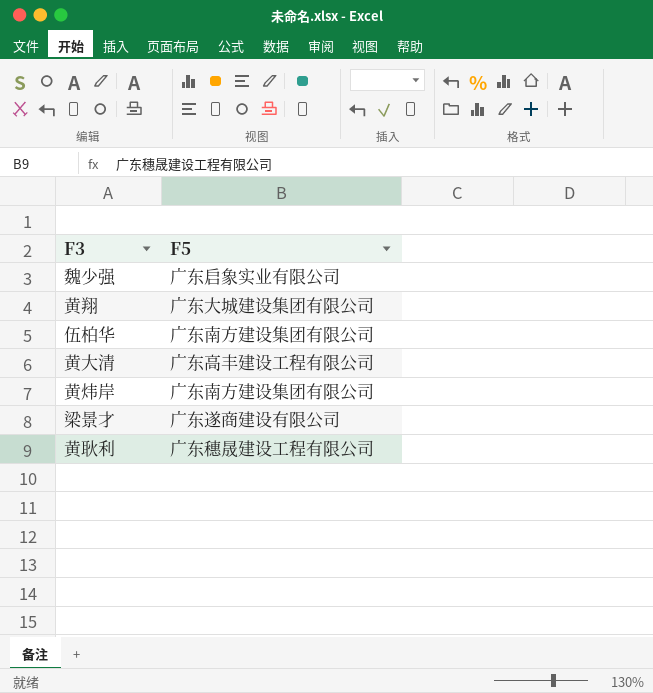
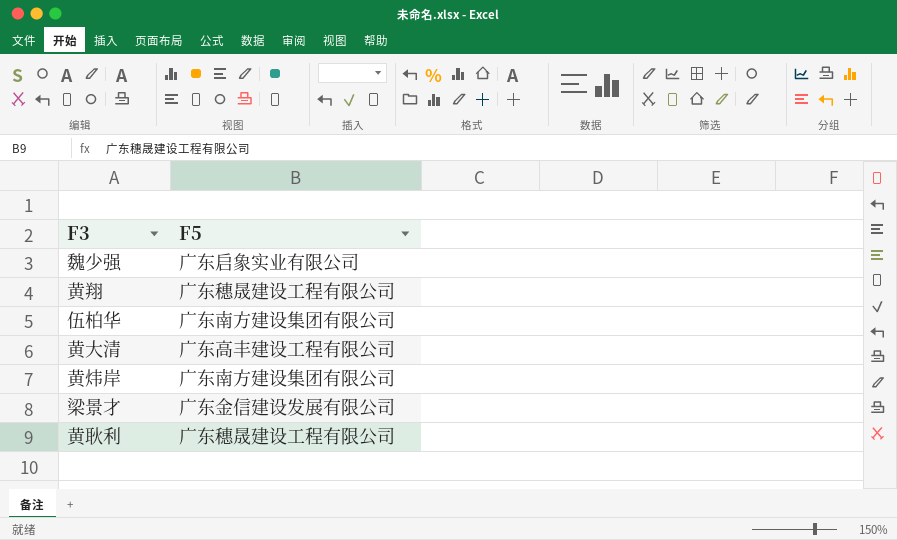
黄翔 | F5: 广东大城建设集团有限公司 -> 广东穗晟建设工程有限公司
梁景才 | F5: 广东遂商建设有限公司 -> 广东金信建设发展有限公司

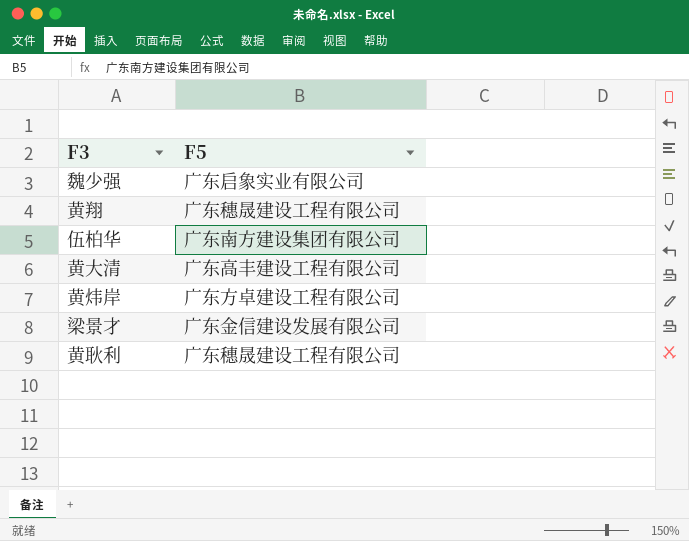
黄炜岸 | F5: 广东南方建设集团有限公司 -> 广东方卓建设工程有限公司

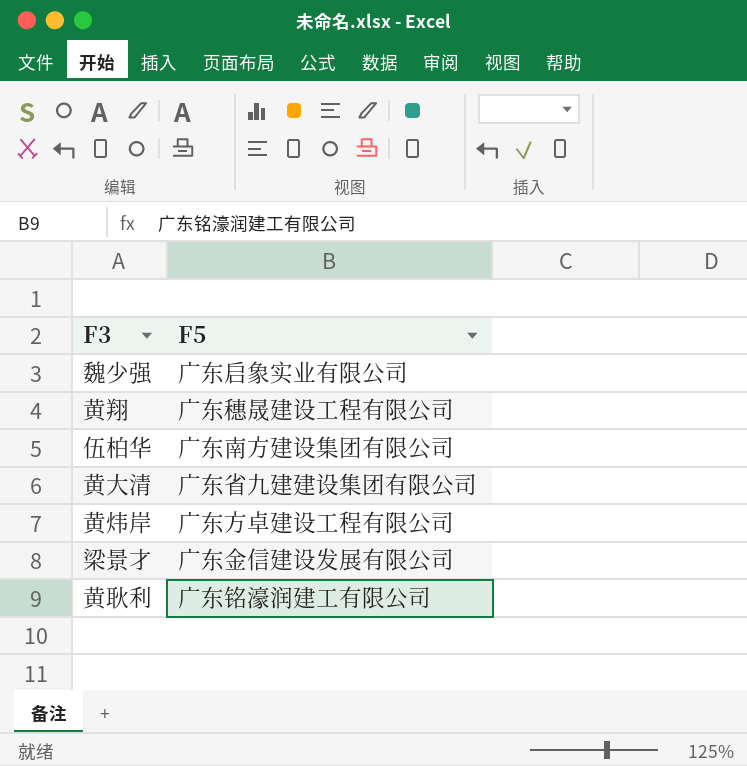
黄大清 | F5: 广东高丰建设工程有限公司 -> 广东省九建建设集团有限公司
黄耿利 | F5: 广东穗晟建设工程有限公司 -> 广东铭濠润建工有限公司

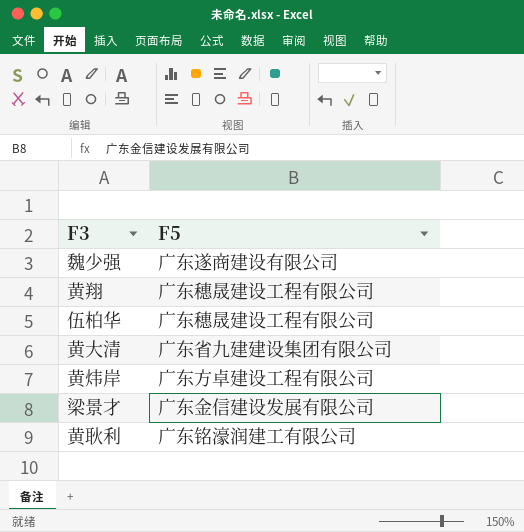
魏少强 | F5: 广东启象实业有限公司 -> 广东遂商建设有限公司
伍柏华 | F5: 广东南方建设集团有限公司 -> 广东穗晟建设工程有限公司

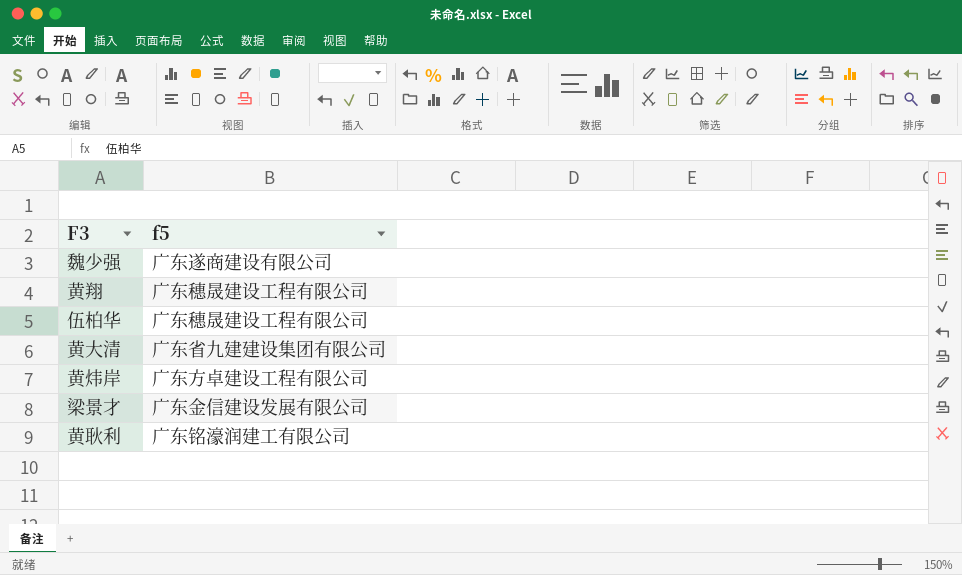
column name: F5 -> f5

